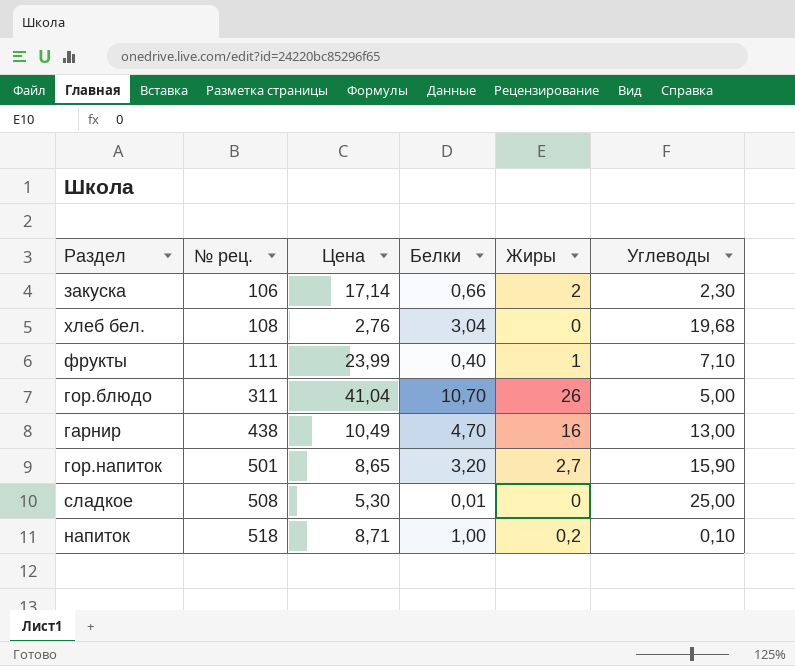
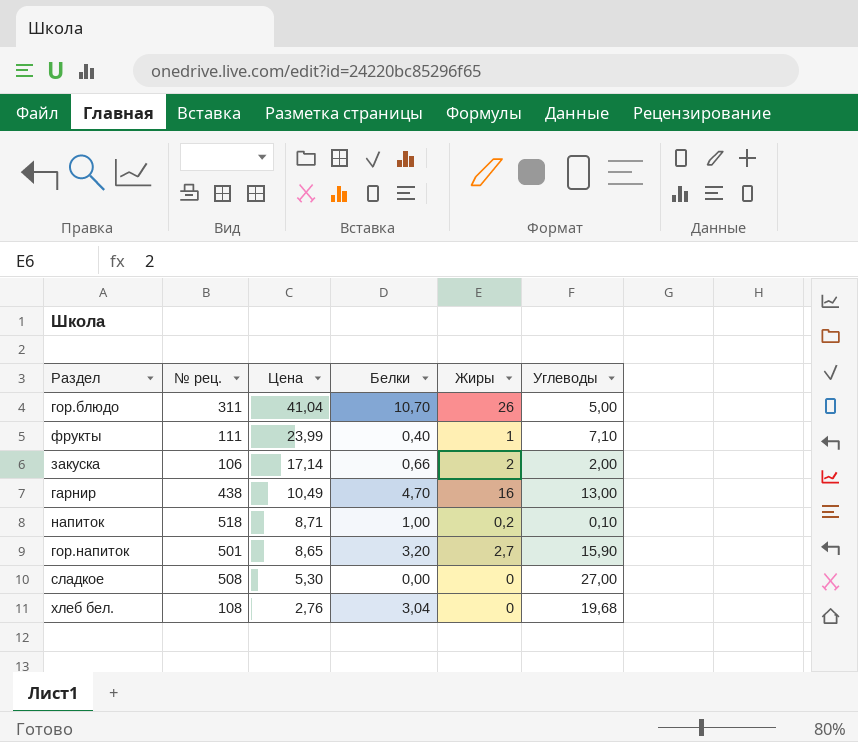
row order: № рец. ascending -> Цена descending
закуска | Углеводы: 2,30 -> 2,00
сладкое | Белки: 0,01 -> 0,00
сладкое | Углеводы: 25,00 -> 27,00

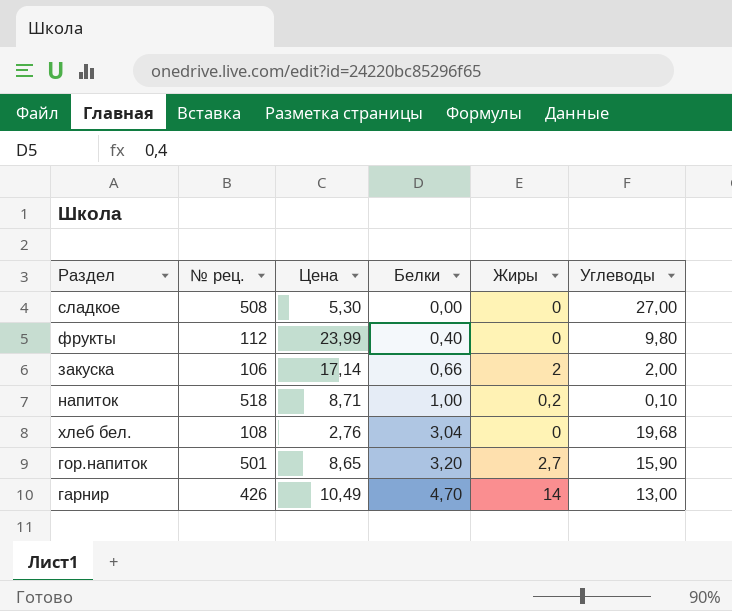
row order: Цена descending -> Белки ascending
row гор.блюдо: 311 | 41,04 | 10,70 | 26 | 5,00 -> none
фрукты | № рец.: 111 -> 112
фрукты | Жиры: 1 -> 0
фрукты | Углеводы: 7,10 -> 9,80
гарнир | № рец.: 438 -> 426
гарнир | Жиры: 16 -> 14

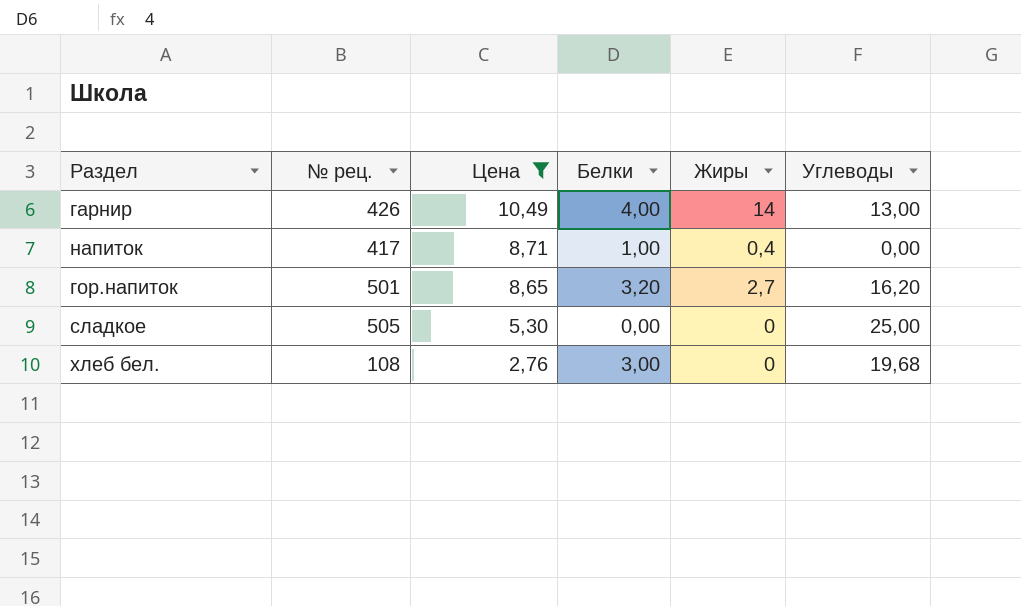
filter: none -> Цена <= 10,49
row order: Белки ascending -> Цена descending
гарнир | Белки: 4,70 -> 4,00
напиток | № рец.: 518 -> 417
напиток | Жиры: 0,2 -> 0,4
напиток | Углеводы: 0,10 -> 0,00
гор.напиток | Углеводы: 15,90 -> 16,20
сладкое | № рец.: 508 -> 505
сладкое | Углеводы: 27,00 -> 25,00
хлеб бел. | Белки: 3,04 -> 3,00

